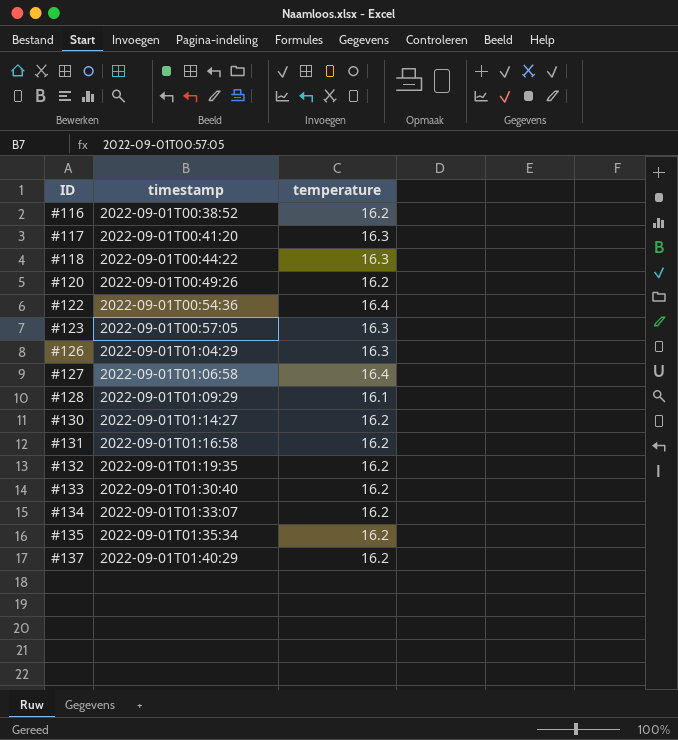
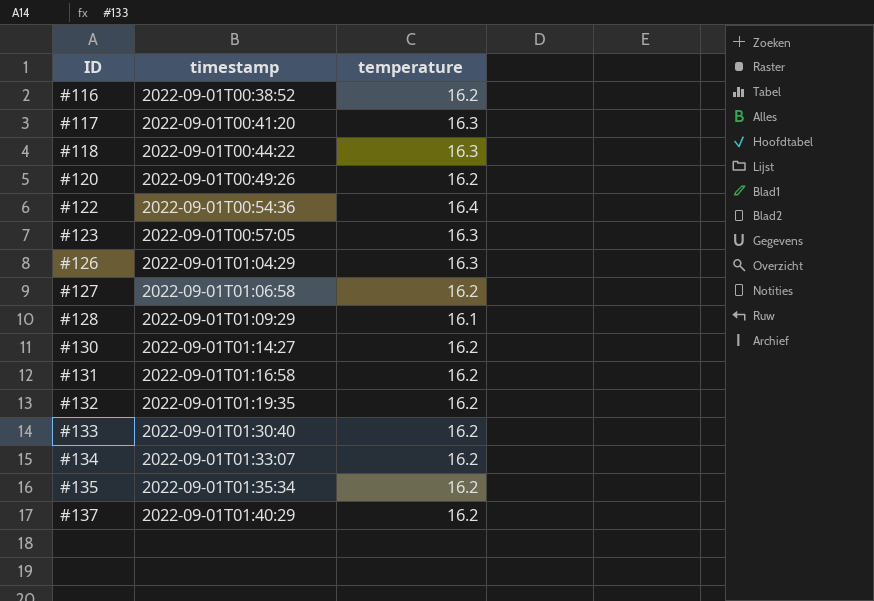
#127 | temperature: 16.4 -> 16.2

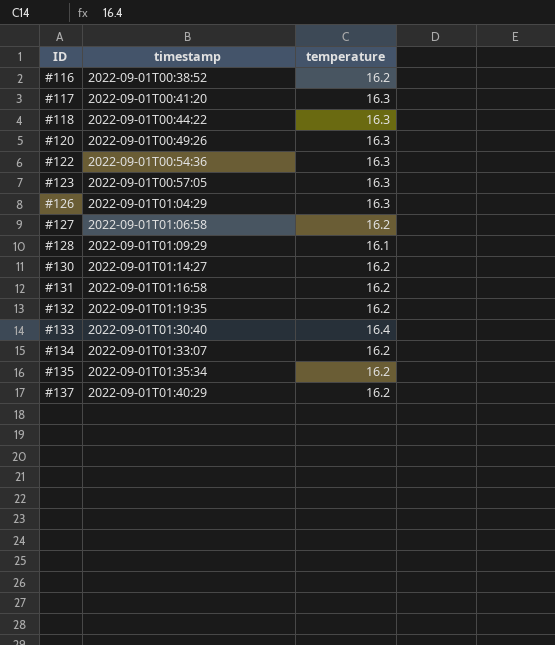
#120 | temperature: 16.2 -> 16.3
#122 | temperature: 16.4 -> 16.3
#133 | temperature: 16.2 -> 16.4

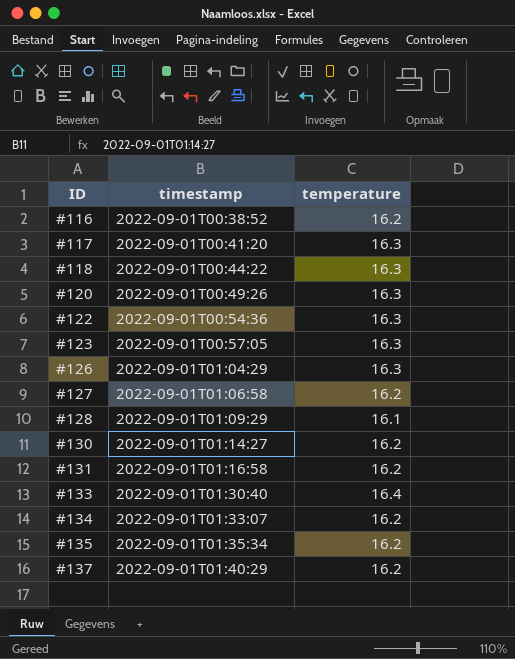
row #132: 2022-09-01T01:19:35 | 16.2 -> none

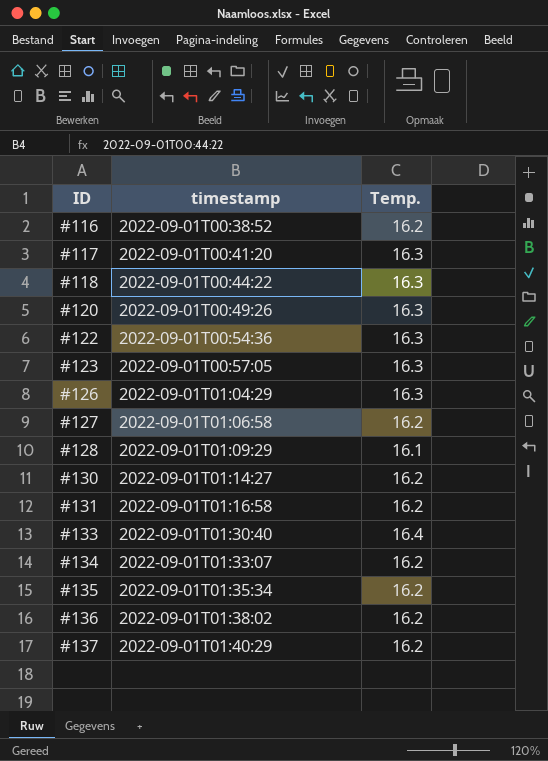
column name: temperature -> Temp.
row #136: none -> 2022-09-01T01:38:02 | 16.2

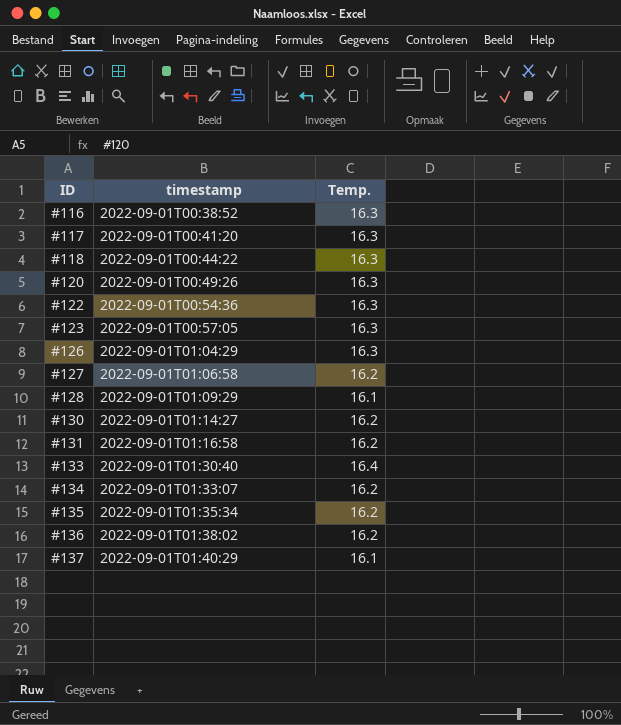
#116 | Temp.: 16.2 -> 16.3
#137 | Temp.: 16.2 -> 16.1

